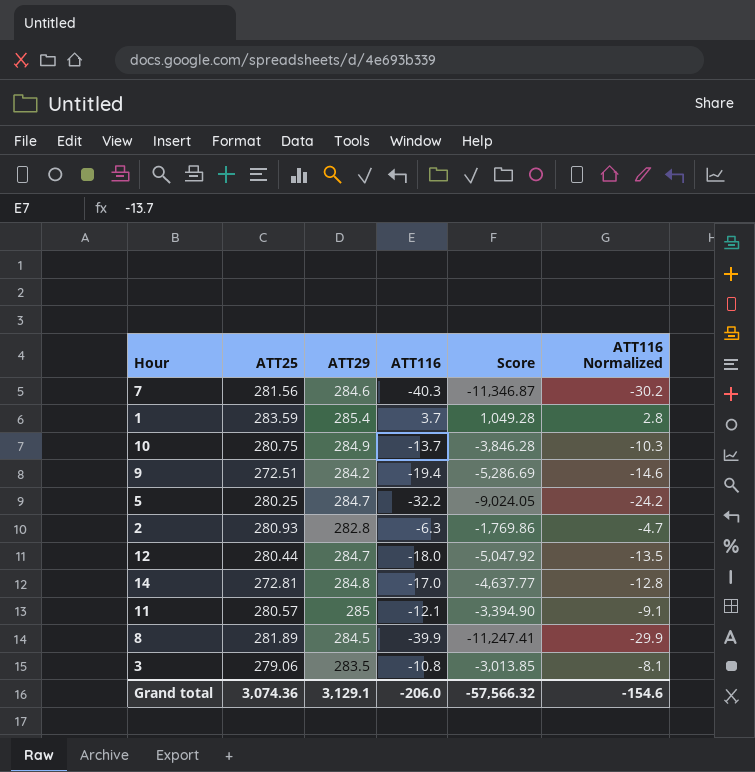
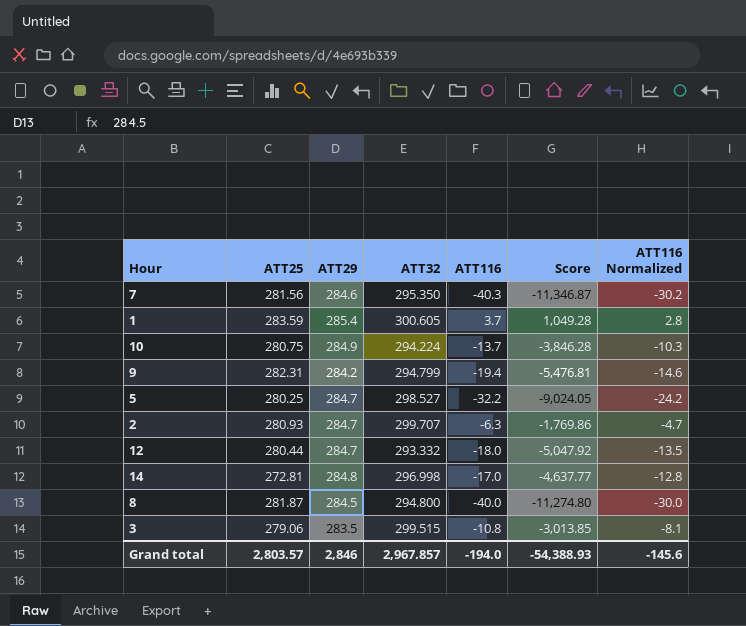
column ATT32 | position: none -> 4
row 11: 280.57 | 285 | -12.1 | -3,394.90 | -9.1 -> none
9 | ATT25: 272.51 -> 282.31
9 | Score: -5,286.69 -> -5,476.81
2 | ATT29: 282.8 -> 284.7
8 | ATT25: 281.89 -> 281.87
8 | ATT116: -39.9 -> -40.0
8 | Score: -11,247.41 -> -11,274.80
8 | ATT116 Normalized: -29.9 -> -30.0
Grand total | ATT25: 3,074.36 -> 2,803.57
Grand total | ATT29: 3,129.1 -> 2,846
Grand total | ATT116: -206.0 -> -194.0
Grand total | Score: -57,566.32 -> -54,388.93
Grand total | ATT116 Normalized: -154.6 -> -145.6

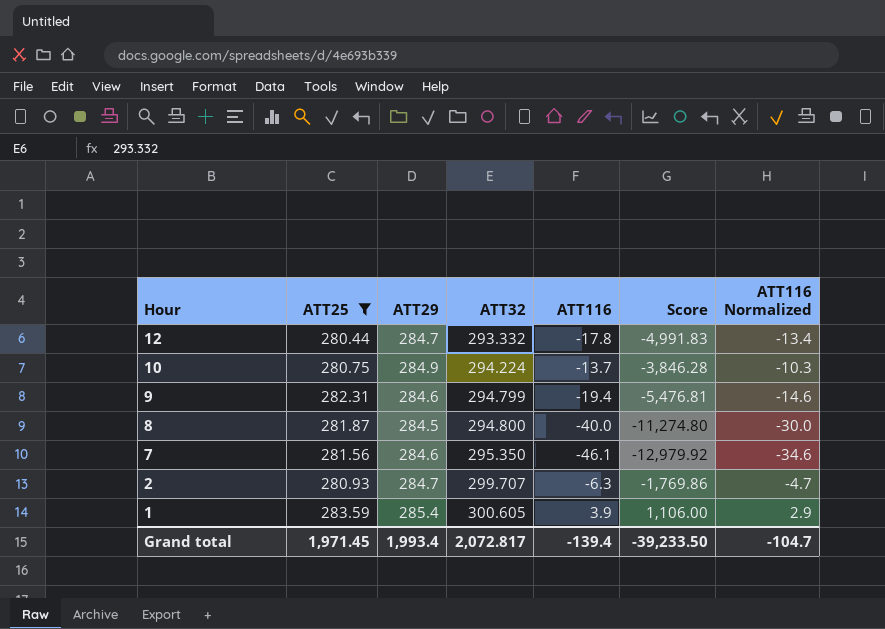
filter: none -> ATT25 >= 280.44
row order: none -> Hour descending
12 | ATT116: -18.0 -> -17.8
12 | Score: -5,047.92 -> -4,991.83
12 | ATT116 Normalized: -13.5 -> -13.4
9 | ATT29: 284.2 -> 284.6
7 | ATT116: -40.3 -> -46.1
7 | Score: -11,346.87 -> -12,979.92
7 | ATT116 Normalized: -30.2 -> -34.6
1 | ATT116: 3.7 -> 3.9
1 | Score: 1,049.28 -> 1,106.00
1 | ATT116 Normalized: 2.8 -> 2.9
Grand total | ATT25: 2,803.57 -> 1,971.45
Grand total | ATT29: 2,846 -> 1,993.4
Grand total | ATT32: 2,967.857 -> 2,072.817
Grand total | ATT116: -194.0 -> -139.4
Grand total | Score: -54,388.93 -> -39,233.50
Grand total | ATT116 Normalized: -145.6 -> -104.7

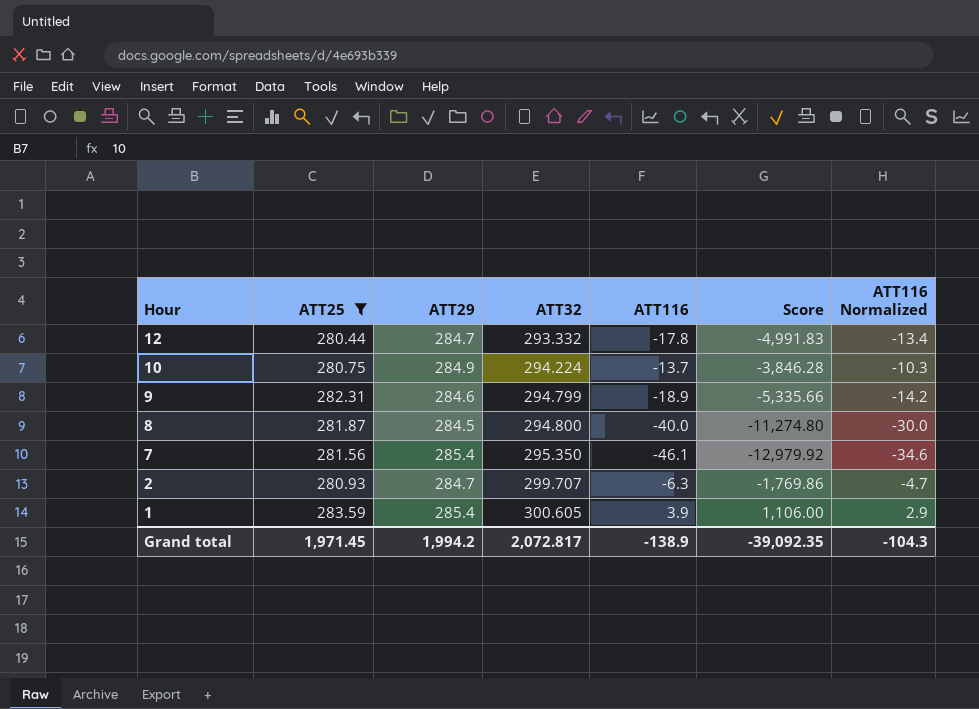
9 | ATT116: -19.4 -> -18.9
9 | Score: -5,476.81 -> -5,335.66
9 | ATT116 Normalized: -14.6 -> -14.2
7 | ATT29: 284.6 -> 285.4
Grand total | ATT29: 1,993.4 -> 1,994.2
Grand total | ATT116: -139.4 -> -138.9
Grand total | Score: -39,233.50 -> -39,092.35
Grand total | ATT116 Normalized: -104.7 -> -104.3

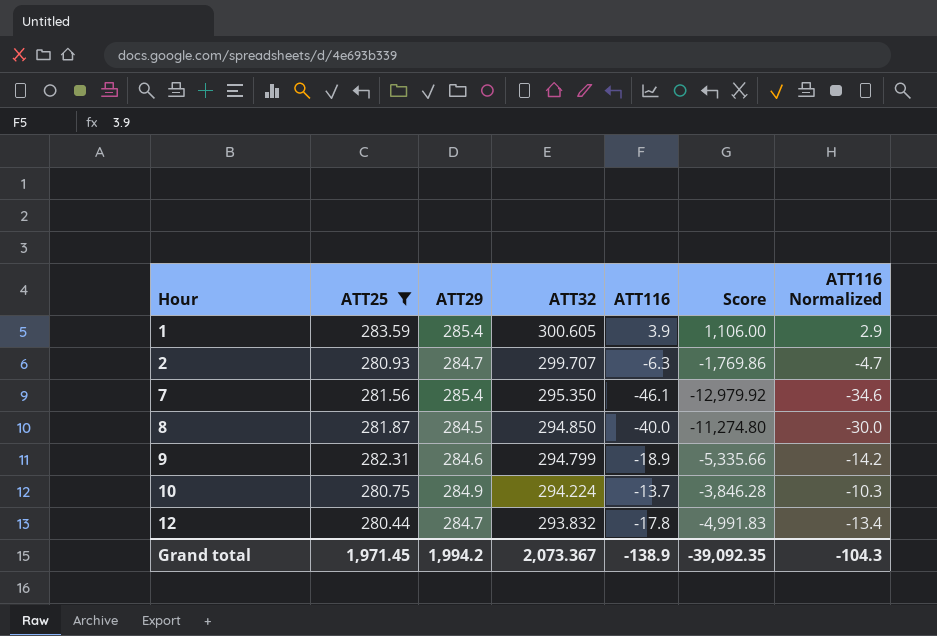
row order: Hour descending -> Hour ascending
8 | ATT32: 294.800 -> 294.850
12 | ATT32: 293.332 -> 293.832
Grand total | ATT32: 2,072.817 -> 2,073.367

